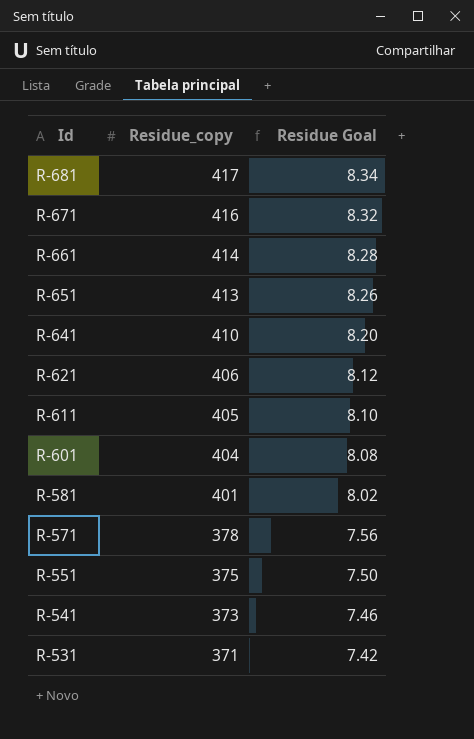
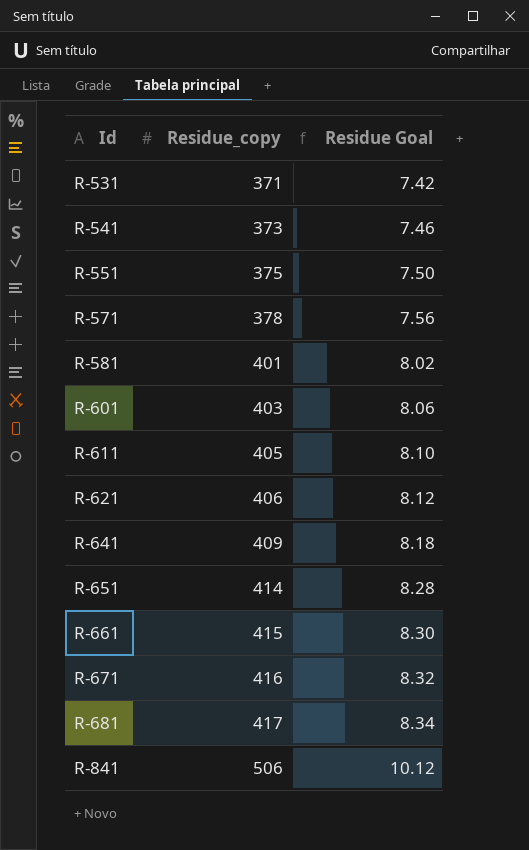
row order: Id descending -> Id ascending
R-601 | Residue_copy: 404 -> 403
R-601 | Residue Goal: 8.08 -> 8.06
R-641 | Residue_copy: 410 -> 409
R-641 | Residue Goal: 8.20 -> 8.18
R-651 | Residue_copy: 413 -> 414
R-651 | Residue Goal: 8.26 -> 8.28
R-661 | Residue_copy: 414 -> 415
R-661 | Residue Goal: 8.28 -> 8.30
row R-841: none -> 506 | 10.12

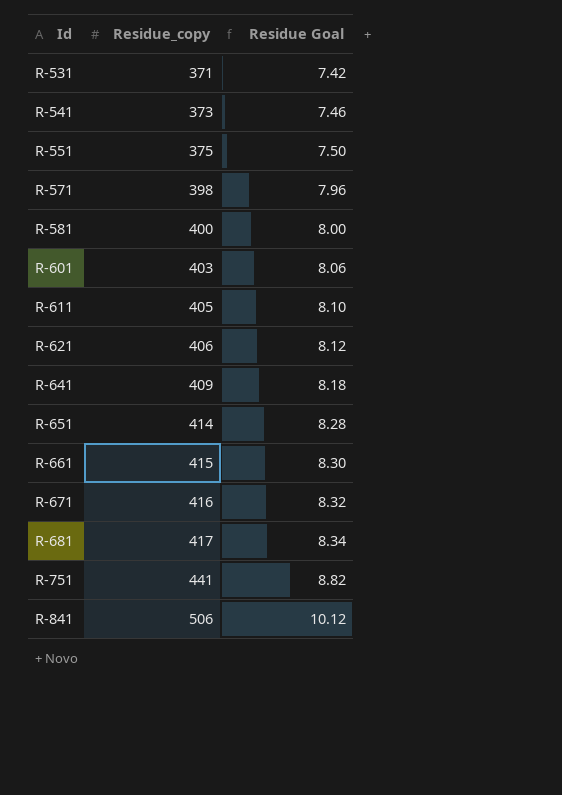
R-571 | Residue_copy: 378 -> 398
R-571 | Residue Goal: 7.56 -> 7.96
R-581 | Residue_copy: 401 -> 400
R-581 | Residue Goal: 8.02 -> 8.00
row R-751: none -> 441 | 8.82

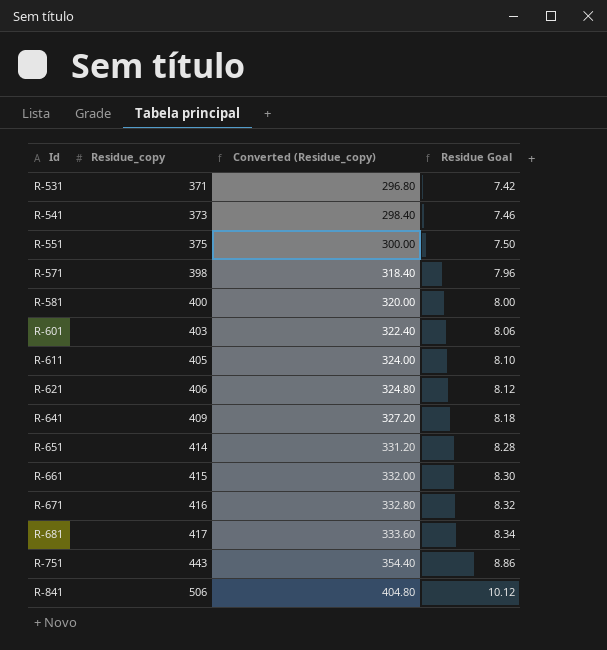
column Converted (Residue_copy) | formula: none -> [Residue_copy] * 0.8
R-751 | Residue_copy: 441 -> 443
R-751 | Residue Goal: 8.82 -> 8.86

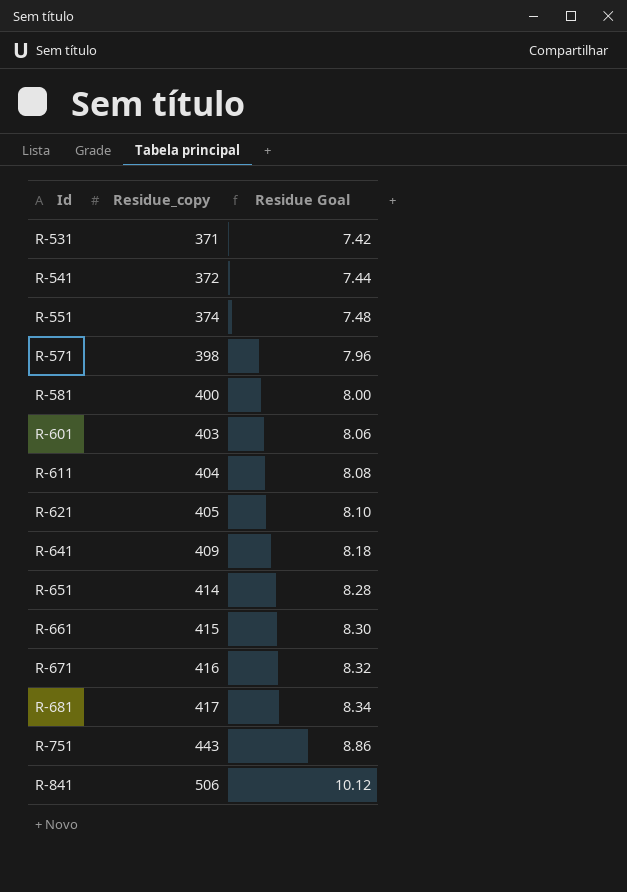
column Converted (Residue_copy) | formula: [Residue_copy] * 0.8 -> none
R-541 | Residue_copy: 373 -> 372
R-541 | Residue Goal: 7.46 -> 7.44
R-551 | Residue_copy: 375 -> 374
R-551 | Residue Goal: 7.50 -> 7.48
R-611 | Residue_copy: 405 -> 404
R-611 | Residue Goal: 8.10 -> 8.08
R-621 | Residue_copy: 406 -> 405
R-621 | Residue Goal: 8.12 -> 8.10

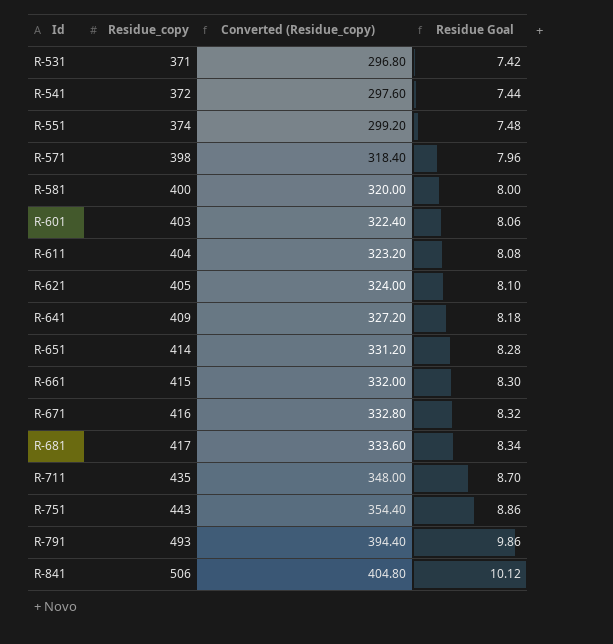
column Converted (Residue_copy) | formula: none -> [Residue_copy] * 0.8
row R-711: none -> 435 | 348.00 | 8.70
row R-791: none -> 493 | 394.40 | 9.86

